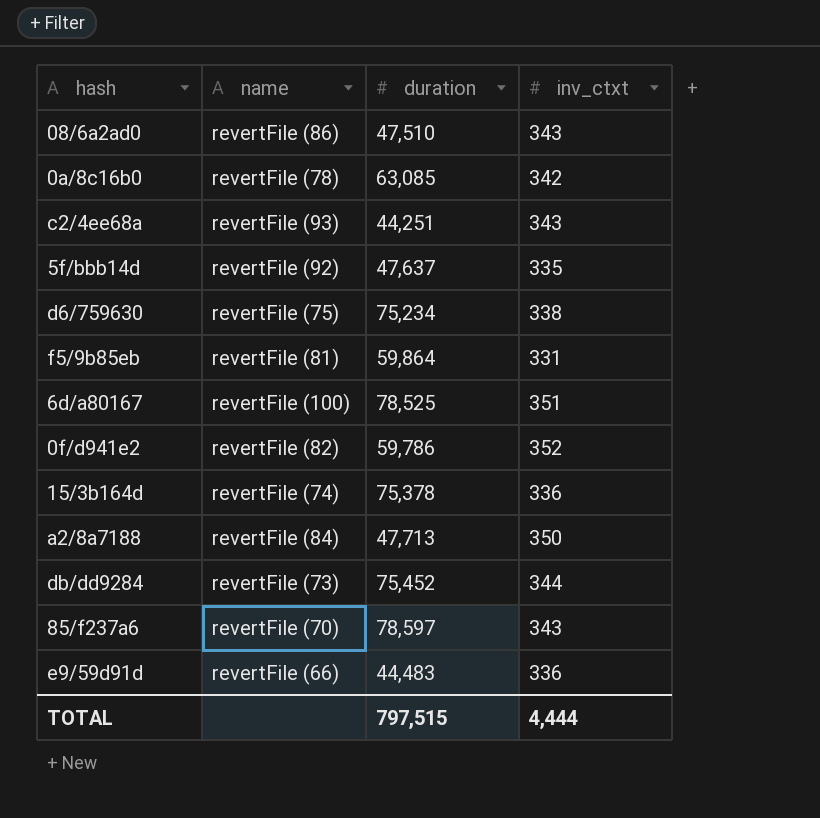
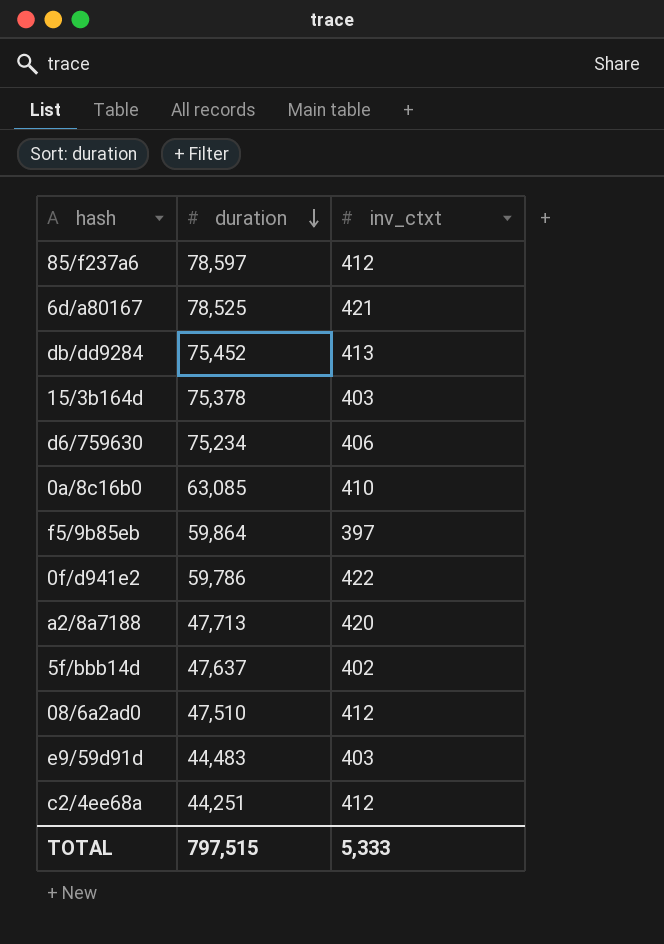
row order: none -> duration descending
column name | position: 2 -> none
85/f237a6 | inv_ctxt: 343 -> 412
6d/a80167 | inv_ctxt: 351 -> 421
db/dd9284 | inv_ctxt: 344 -> 413
15/3b164d | inv_ctxt: 336 -> 403
d6/759630 | inv_ctxt: 338 -> 406
0a/8c16b0 | inv_ctxt: 342 -> 410
f5/9b85eb | inv_ctxt: 331 -> 397
0f/d941e2 | inv_ctxt: 352 -> 422
a2/8a7188 | inv_ctxt: 350 -> 420
5f/bbb14d | inv_ctxt: 335 -> 402
08/6a2ad0 | inv_ctxt: 343 -> 412
e9/59d91d | inv_ctxt: 336 -> 403
c2/4ee68a | inv_ctxt: 343 -> 412
TOTAL | inv_ctxt: 4,444 -> 5,333

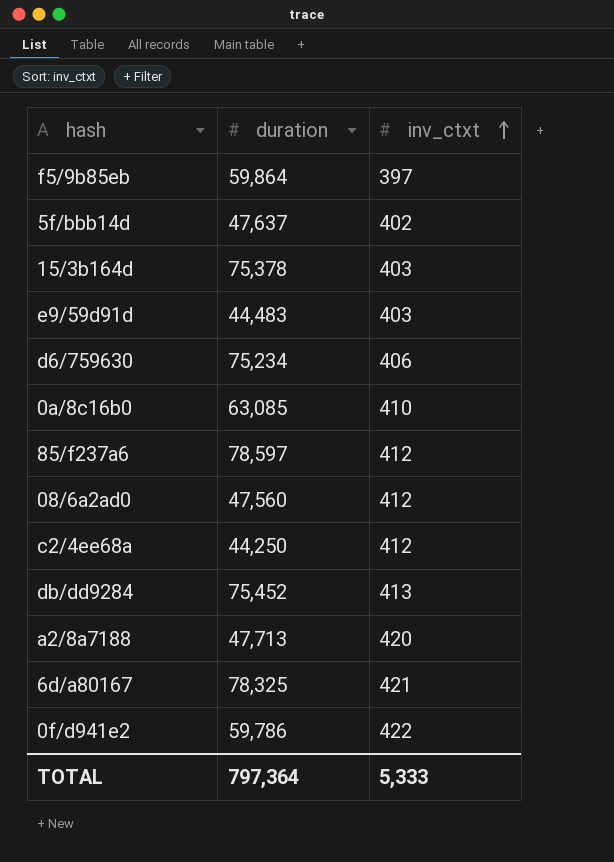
row order: duration descending -> inv_ctxt ascending
08/6a2ad0 | duration: 47,510 -> 47,560
c2/4ee68a | duration: 44,251 -> 44,250
6d/a80167 | duration: 78,525 -> 78,325
TOTAL | duration: 797,515 -> 797,364

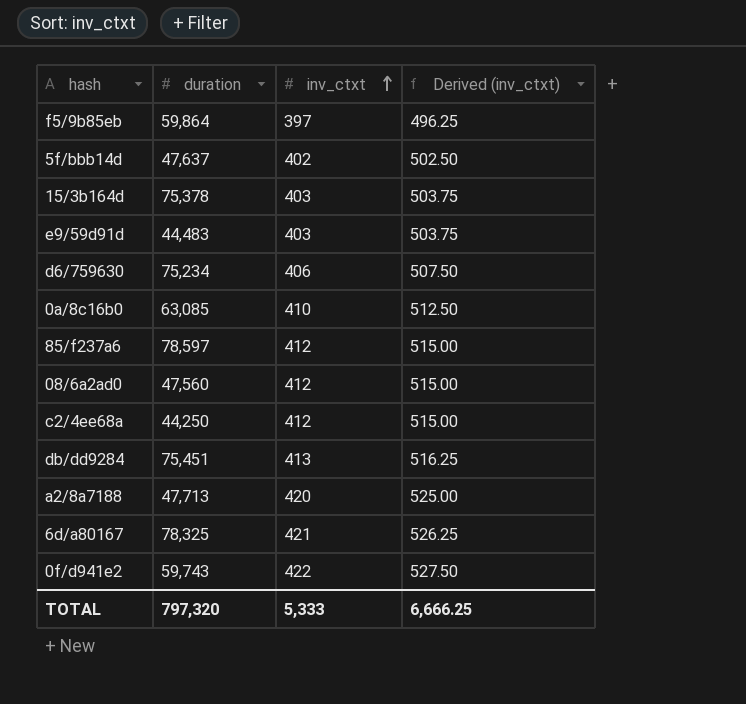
column Derived (inv_ctxt) | formula: none -> [inv_ctxt] * 1.25
db/dd9284 | duration: 75,452 -> 75,451
0f/d941e2 | duration: 59,786 -> 59,743
TOTAL | duration: 797,364 -> 797,320

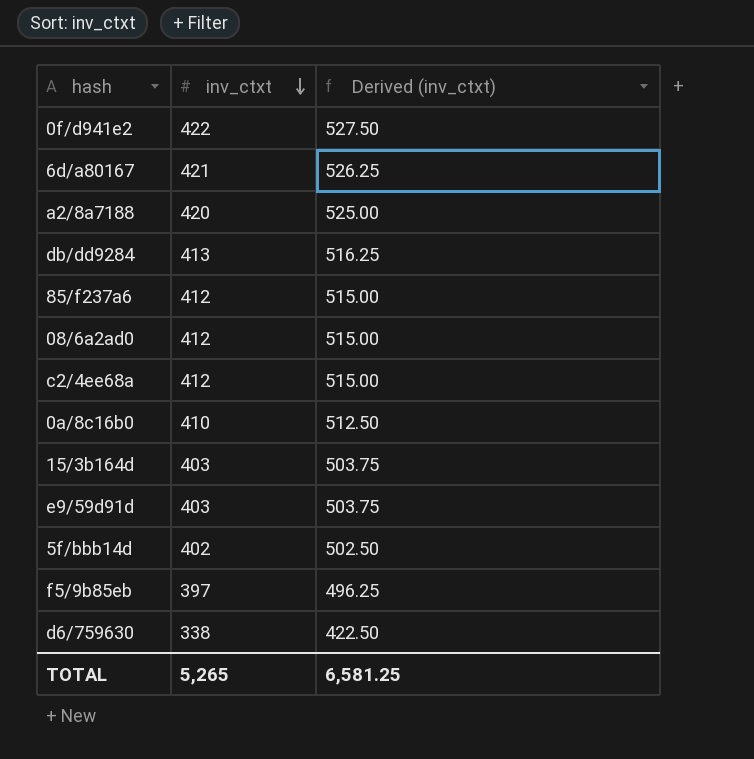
row order: inv_ctxt ascending -> inv_ctxt descending
column duration | position: 2 -> none
d6/759630 | inv_ctxt: 406 -> 338
d6/759630 | Derived (inv_ctxt): 507.50 -> 422.50
TOTAL | inv_ctxt: 5,333 -> 5,265
TOTAL | Derived (inv_ctxt): 6,666.25 -> 6,581.25

